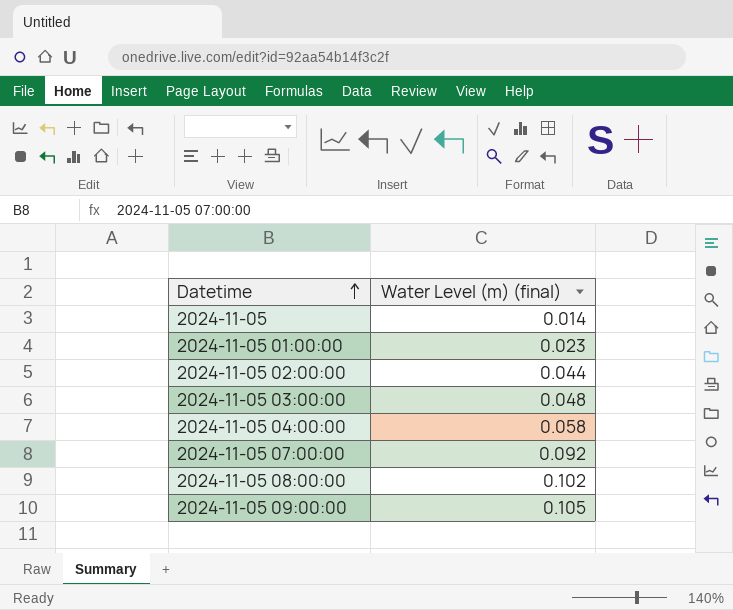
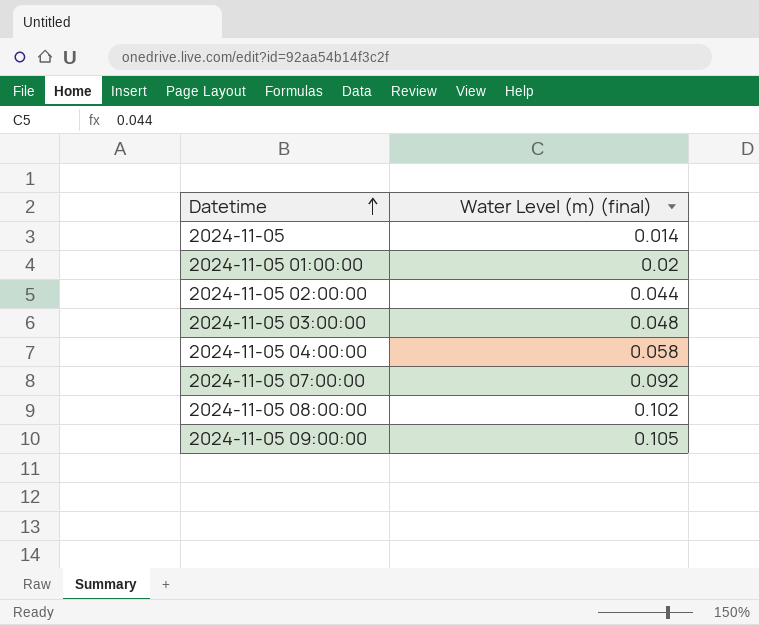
2024-11-05 01:00:00 | Water Level (m) (final): 0.023 -> 0.02

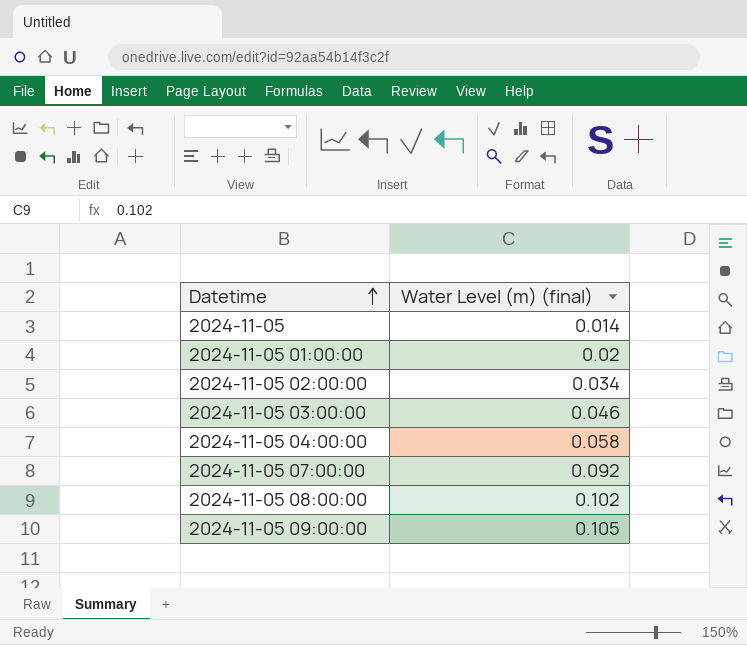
2024-11-05 02:00:00 | Water Level (m) (final): 0.044 -> 0.034
2024-11-05 03:00:00 | Water Level (m) (final): 0.048 -> 0.046

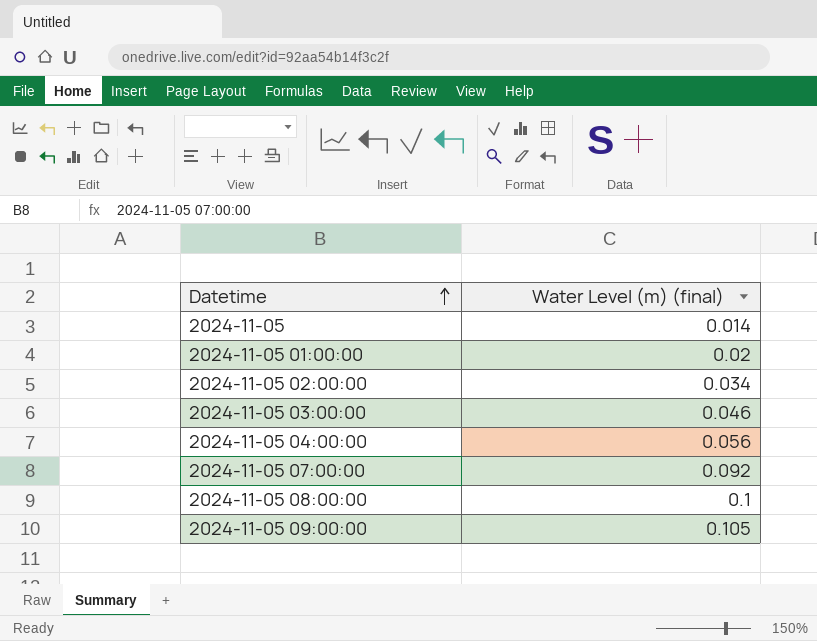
2024-11-05 04:00:00 | Water Level (m) (final): 0.058 -> 0.056
2024-11-05 08:00:00 | Water Level (m) (final): 0.102 -> 0.1

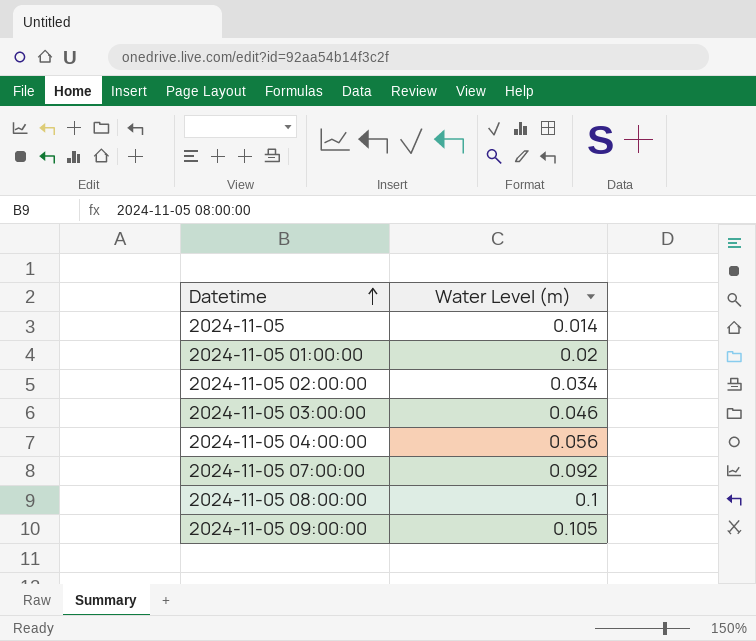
column name: Water Level (m) (final) -> Water Level (m)

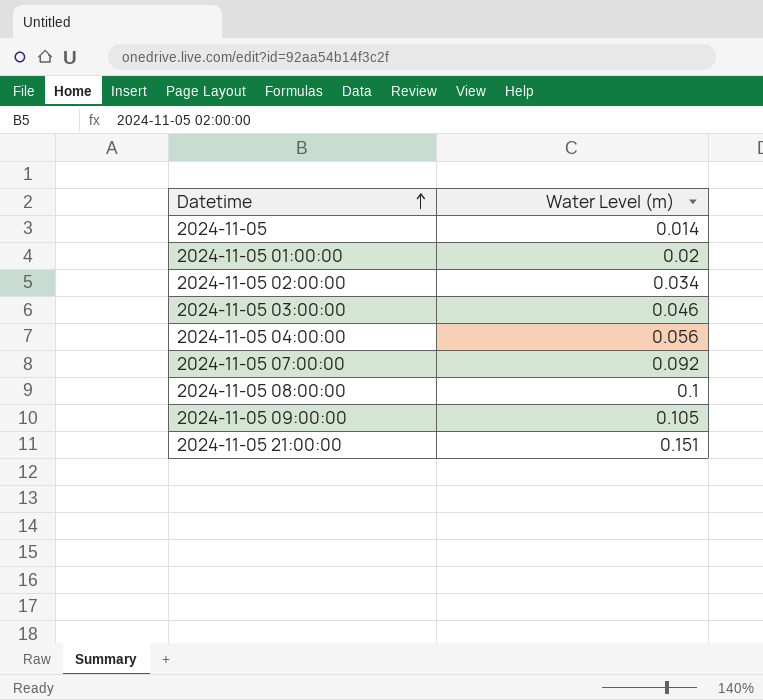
row 2024-11-05 21:00:00: none -> 0.151

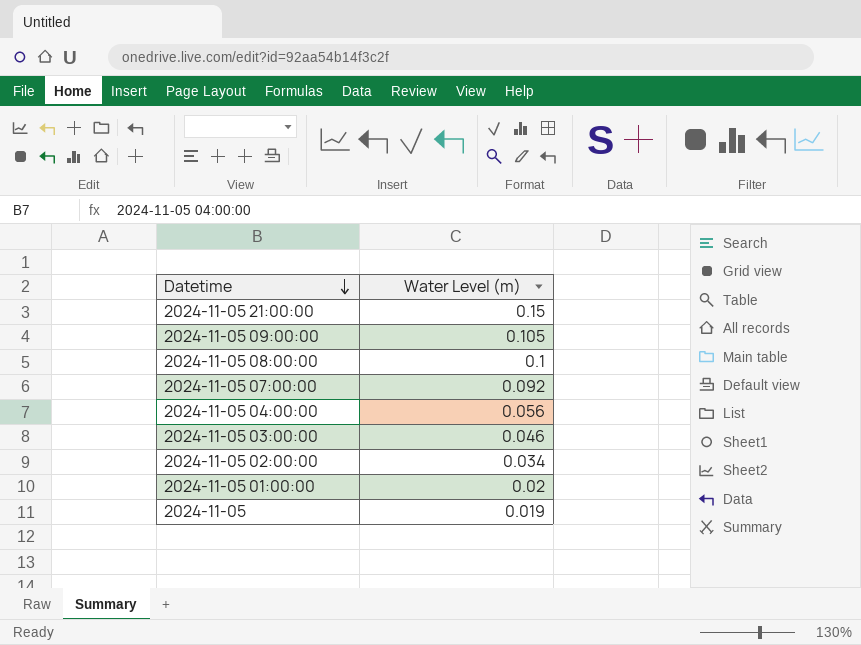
row order: Datetime ascending -> Datetime descending
2024-11-05 21:00:00 | Water Level (m): 0.151 -> 0.15
2024-11-05 | Water Level (m): 0.014 -> 0.019

